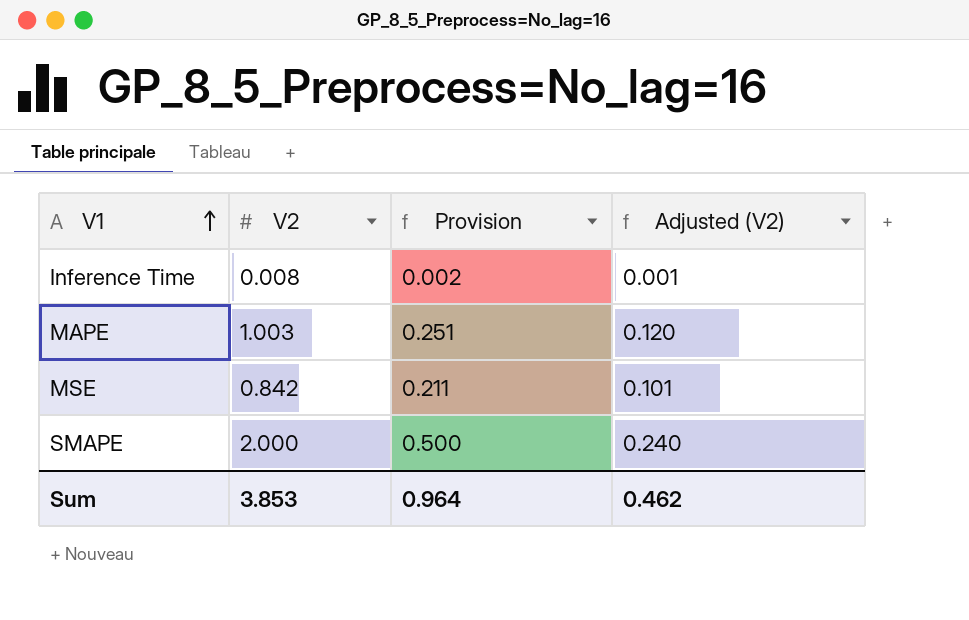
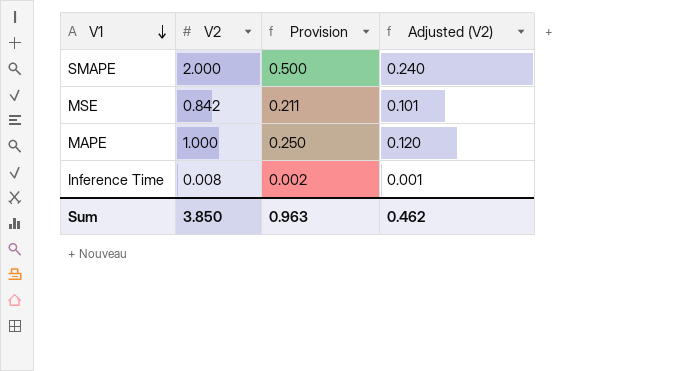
row order: V1 ascending -> V1 descending
MAPE | V2: 1.003 -> 1.000
MAPE | Provision: 0.251 -> 0.250
Sum | V2: 3.853 -> 3.850
Sum | Provision: 0.964 -> 0.963

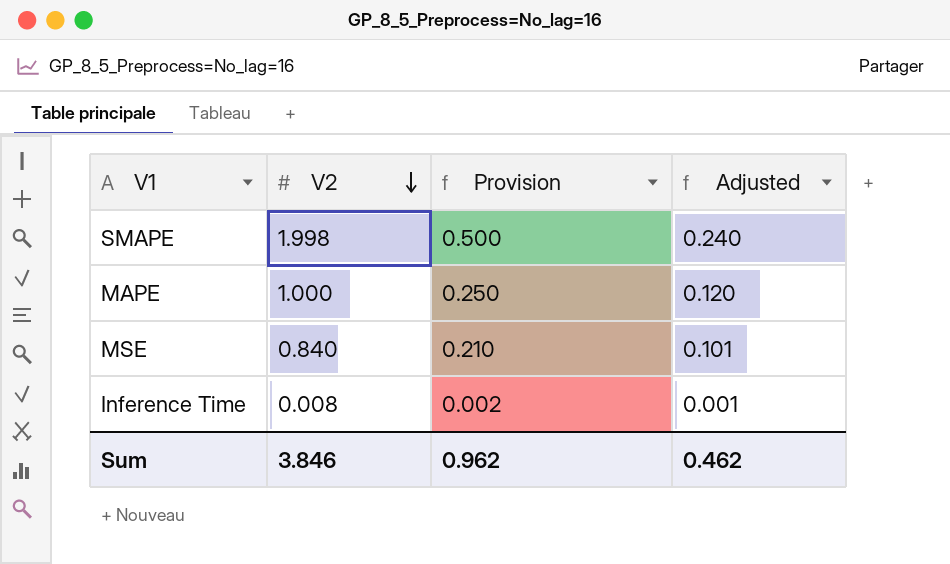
row order: V1 descending -> V2 descending
column name: Adjusted (V2) -> Adjusted
SMAPE | V2: 2.000 -> 1.998
MSE | V2: 0.842 -> 0.840
MSE | Provision: 0.211 -> 0.210
Sum | V2: 3.850 -> 3.846
Sum | Provision: 0.963 -> 0.962

